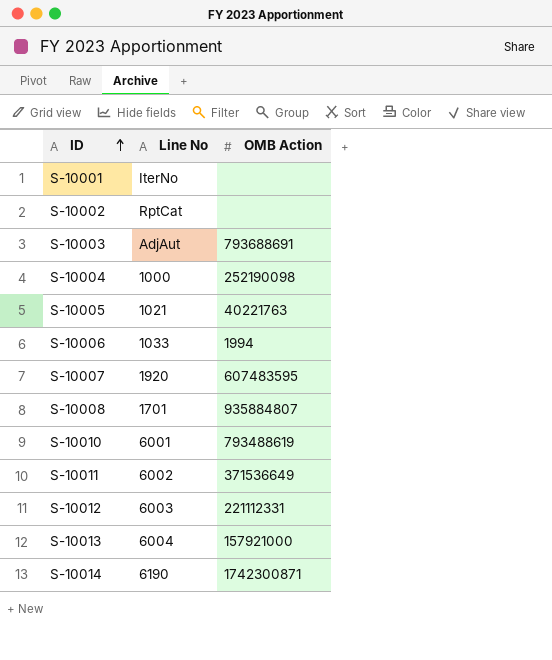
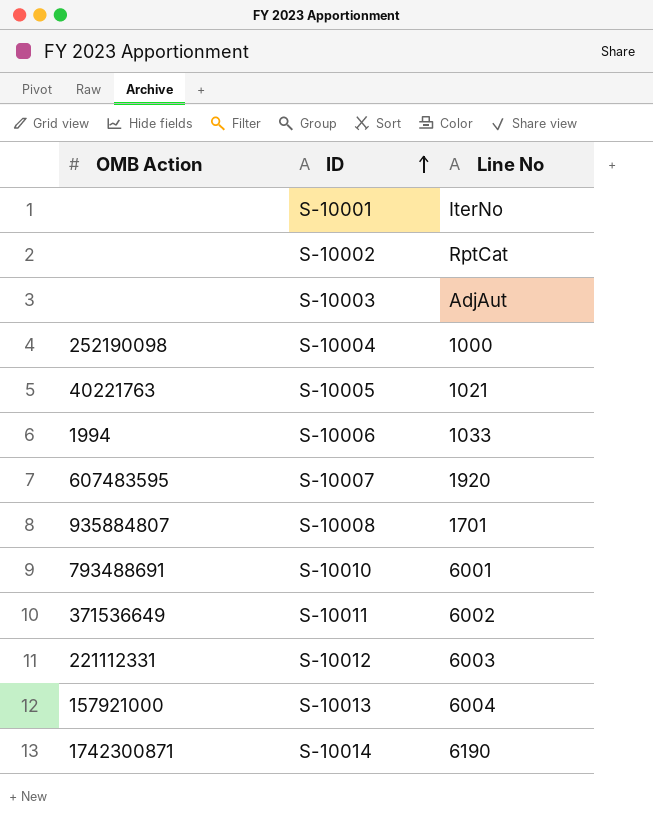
column OMB Action | position: 3 -> 1
S-10003 | OMB Action: 793688691 -> none
S-10010 | OMB Action: 793488619 -> 793488691

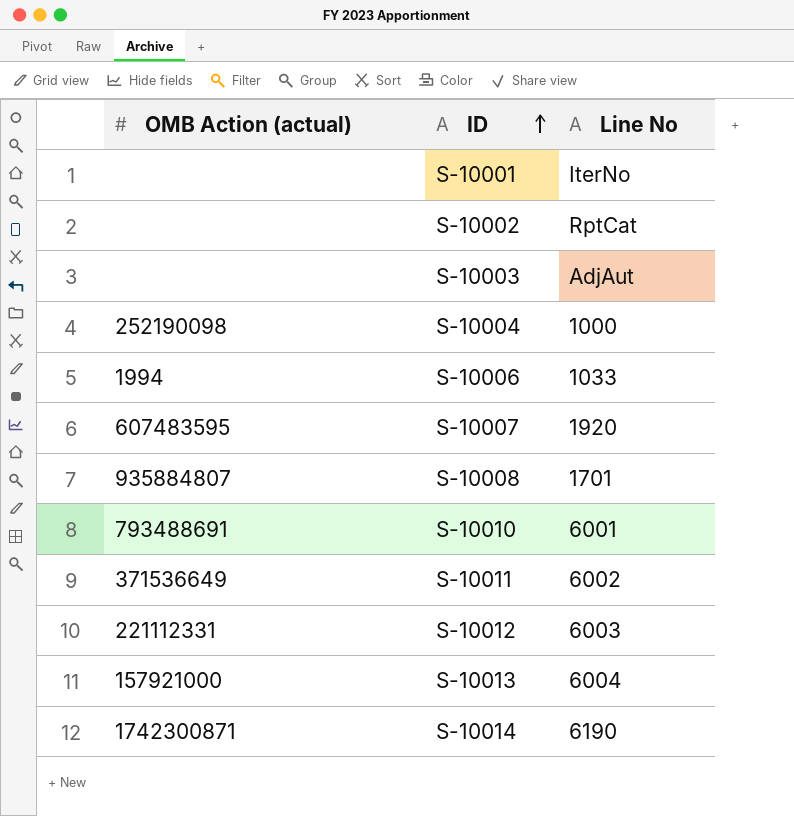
column name: OMB Action -> OMB Action (actual)
row S-10005: 40221763 | 1021 -> none

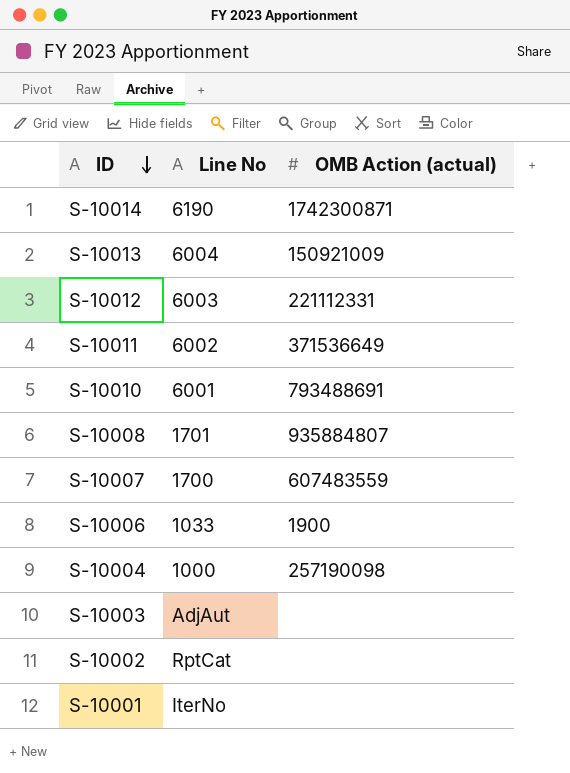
row order: ID ascending -> ID descending
column OMB Action (actual) | position: 1 -> 3
S-10013 | OMB Action (actual): 157921000 -> 150921009
S-10007 | Line No: 1920 -> 1700
S-10007 | OMB Action (actual): 607483595 -> 607483559
S-10006 | OMB Action (actual): 1994 -> 1900
S-10004 | OMB Action (actual): 252190098 -> 257190098

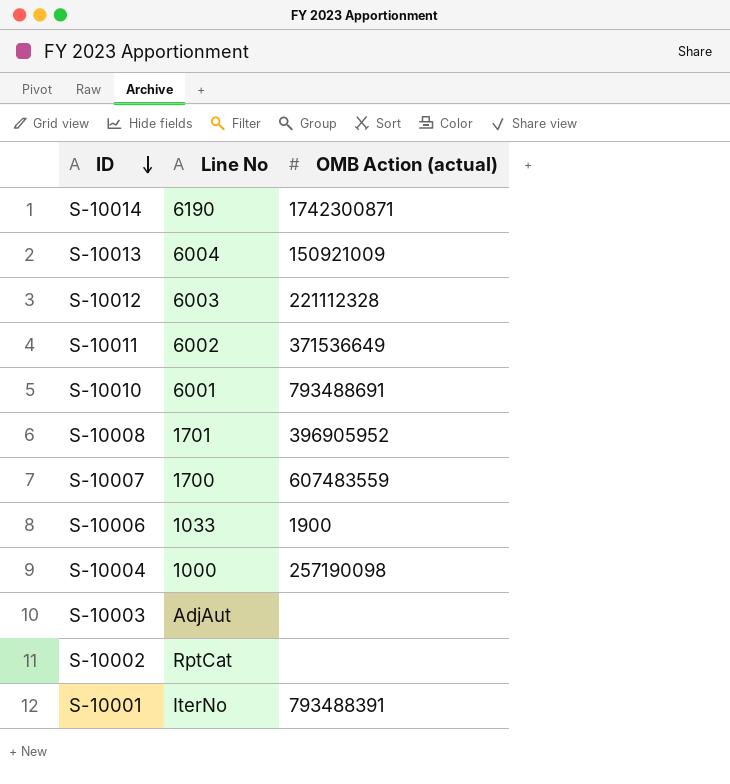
S-10012 | OMB Action (actual): 221112331 -> 221112328
S-10008 | OMB Action (actual): 935884807 -> 396905952
S-10001 | OMB Action (actual): none -> 793488391

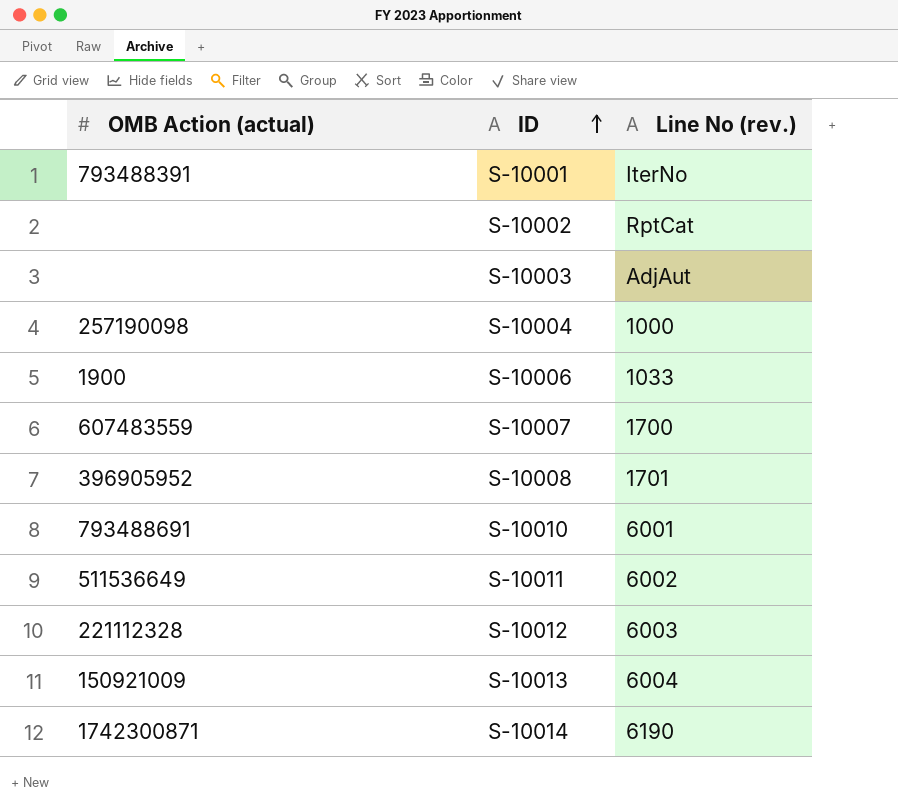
row order: ID descending -> ID ascending
column OMB Action (actual) | position: 3 -> 1
column name: Line No -> Line No (rev.)
S-10011 | OMB Action (actual): 371536649 -> 511536649

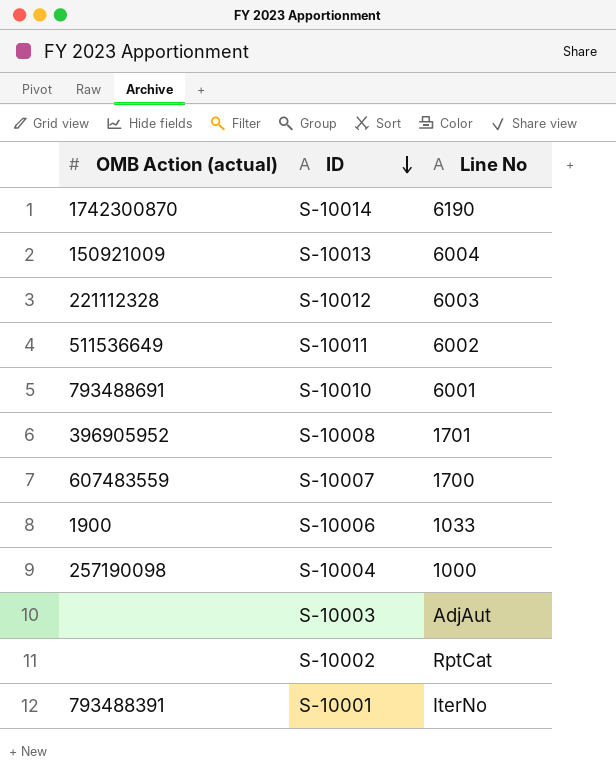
row order: ID ascending -> ID descending
column name: Line No (rev.) -> Line No
S-10014 | OMB Action (actual): 1742300871 -> 1742300870

